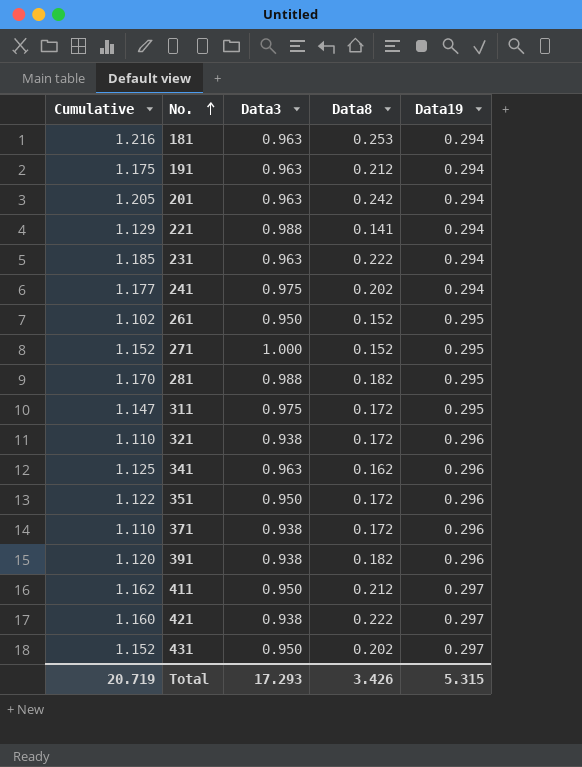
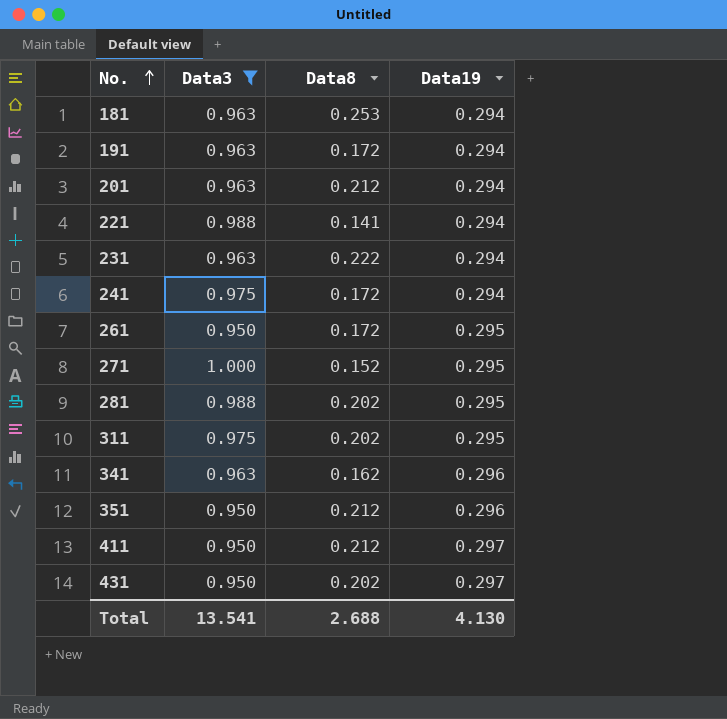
filter: none -> Data3 != 0.938
column Cumulative | formula: [Data3] + [Data8] -> none
191 | Data8: 0.212 -> 0.172
201 | Data8: 0.242 -> 0.212
241 | Data8: 0.202 -> 0.172
261 | Data8: 0.152 -> 0.172
281 | Data8: 0.182 -> 0.202
311 | Data8: 0.172 -> 0.202
351 | Data8: 0.172 -> 0.212
Total | Data3: 17.293 -> 13.541
Total | Data8: 3.426 -> 2.688
Total | Data19: 5.315 -> 4.130

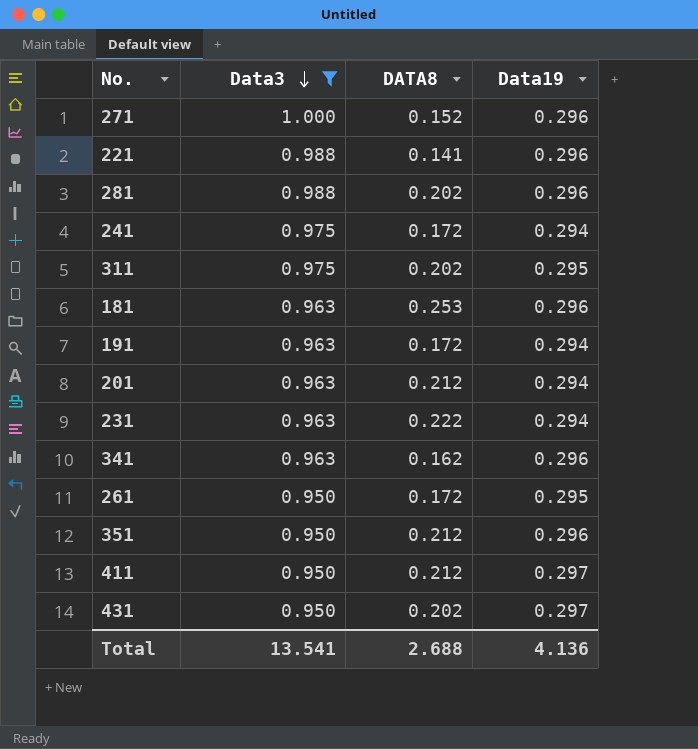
row order: No. ascending -> Data3 descending
column name: Data8 -> DATA8
271 | Data19: 0.295 -> 0.296
221 | Data19: 0.294 -> 0.296
281 | Data19: 0.295 -> 0.296
181 | Data19: 0.294 -> 0.296
Total | Data19: 4.130 -> 4.136

